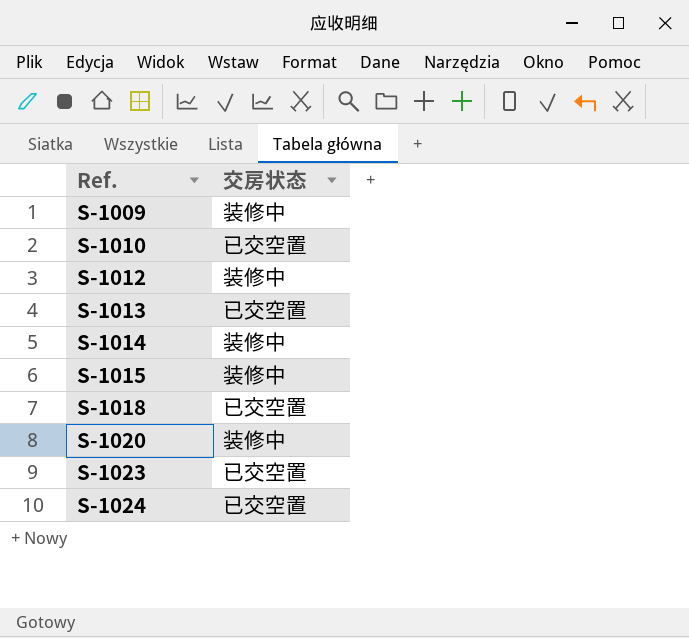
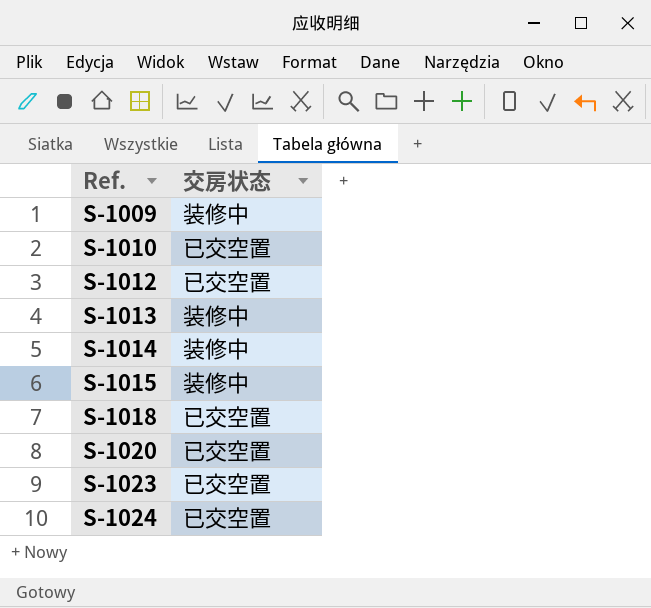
S-1012 | 交房状态: 装修中 -> 已交空置
S-1013 | 交房状态: 已交空置 -> 装修中
S-1020 | 交房状态: 装修中 -> 已交空置

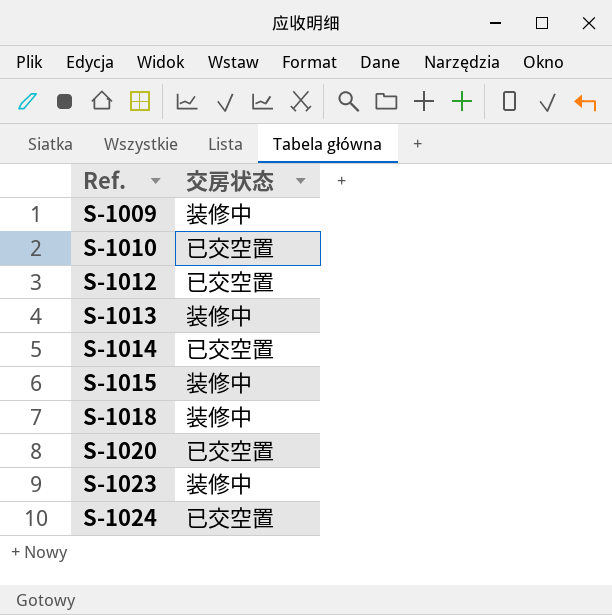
S-1014 | 交房状态: 装修中 -> 已交空置
S-1018 | 交房状态: 已交空置 -> 装修中
S-1023 | 交房状态: 已交空置 -> 装修中

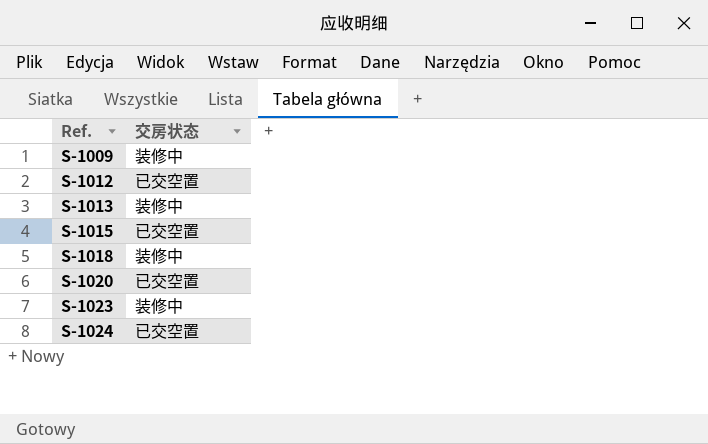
row S-1010: 已交空置 -> none
row S-1014: 已交空置 -> none
S-1015 | 交房状态: 装修中 -> 已交空置

